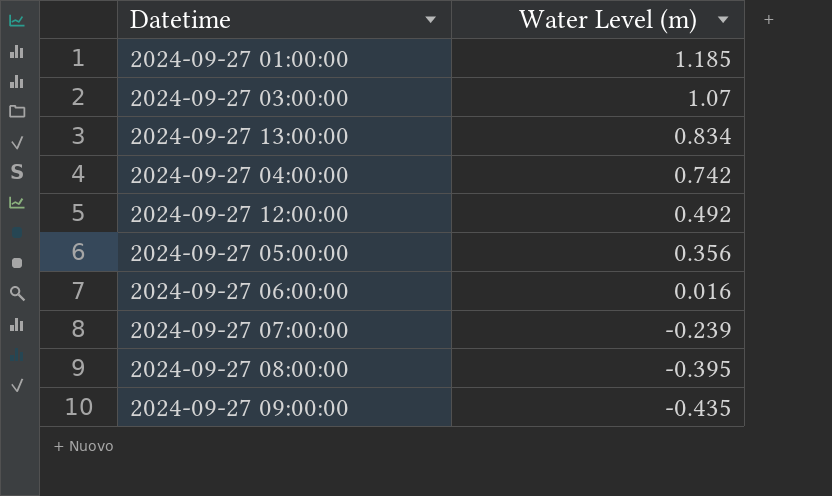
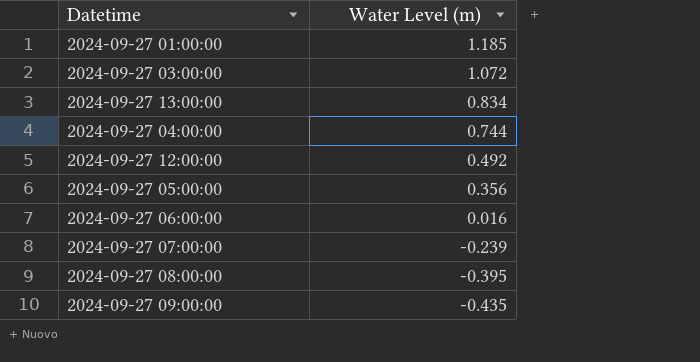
2024-09-27 03:00:00 | Water Level (m): 1.07 -> 1.072
2024-09-27 04:00:00 | Water Level (m): 0.742 -> 0.744

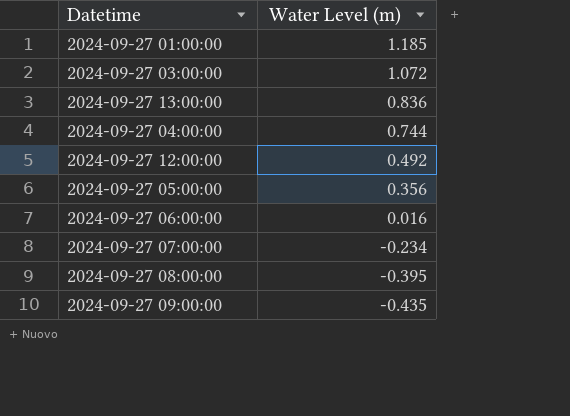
2024-09-27 13:00:00 | Water Level (m): 0.834 -> 0.836
2024-09-27 07:00:00 | Water Level (m): -0.239 -> -0.234

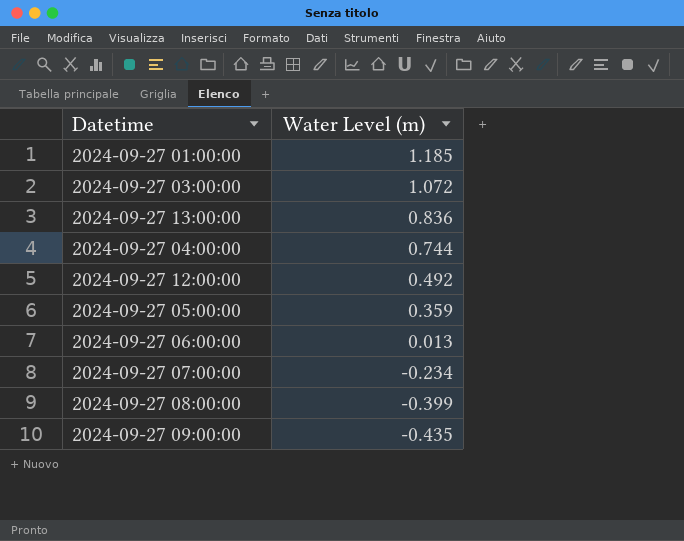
2024-09-27 05:00:00 | Water Level (m): 0.356 -> 0.359
2024-09-27 06:00:00 | Water Level (m): 0.016 -> 0.013
2024-09-27 08:00:00 | Water Level (m): -0.395 -> -0.399

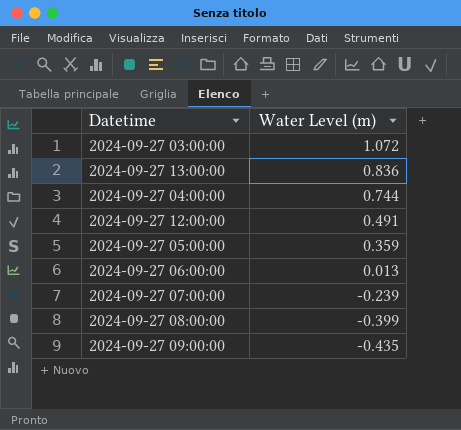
row 2024-09-27 01:00:00: 1.185 -> none
2024-09-27 12:00:00 | Water Level (m): 0.492 -> 0.491
2024-09-27 07:00:00 | Water Level (m): -0.234 -> -0.239

